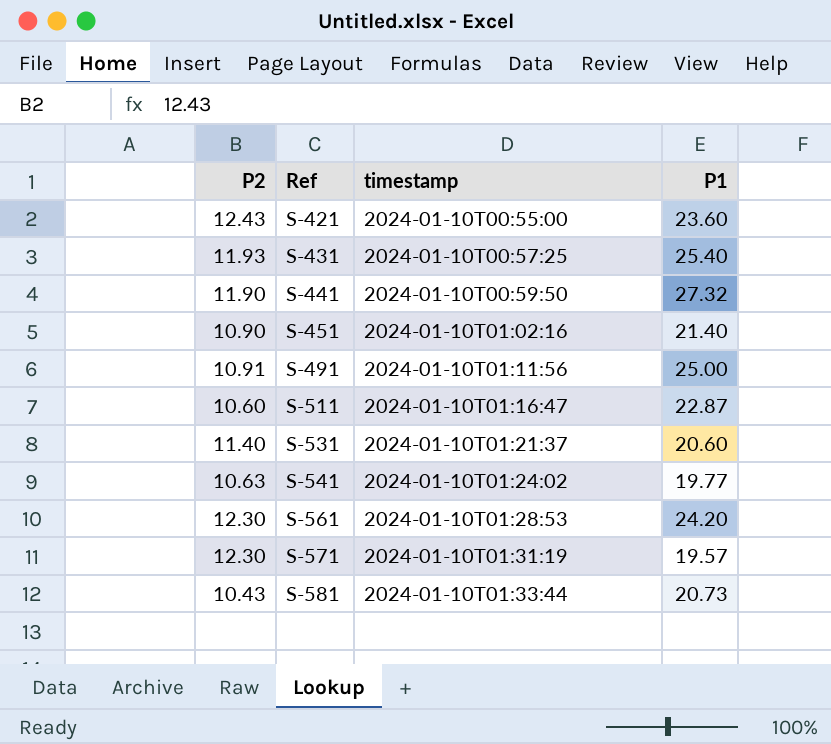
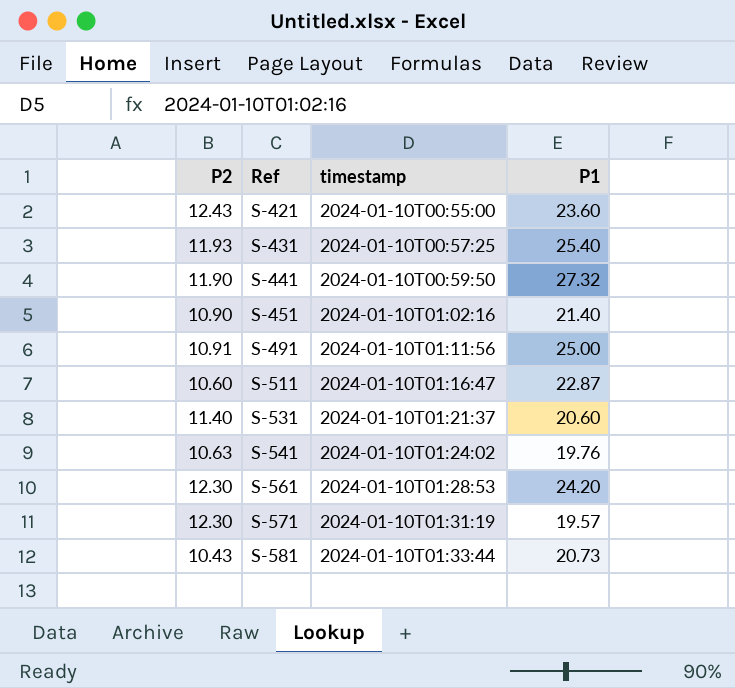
S-541 | P1: 19.77 -> 19.76

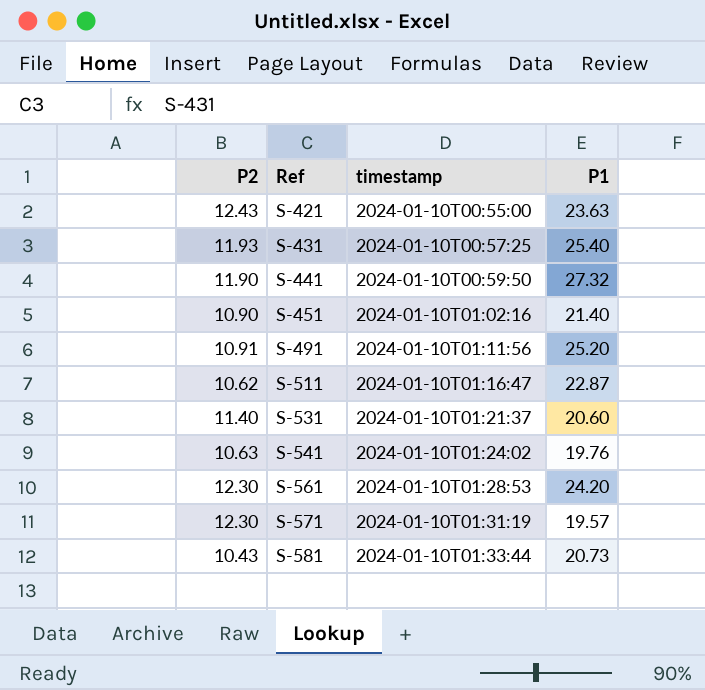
S-421 | P1: 23.60 -> 23.63
S-491 | P1: 25.00 -> 25.20
S-511 | P2: 10.60 -> 10.62

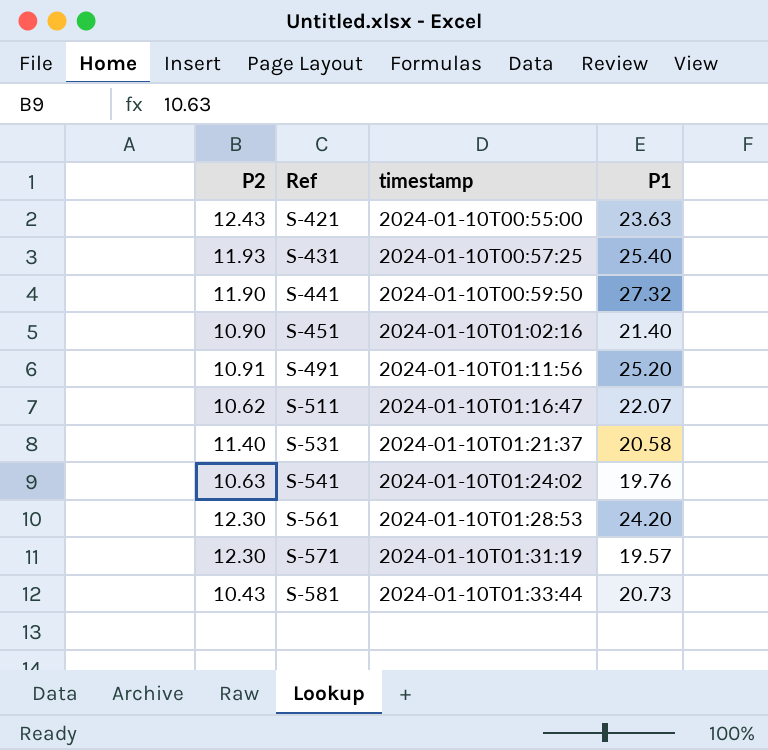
S-511 | P1: 22.87 -> 22.07
S-531 | P1: 20.60 -> 20.58

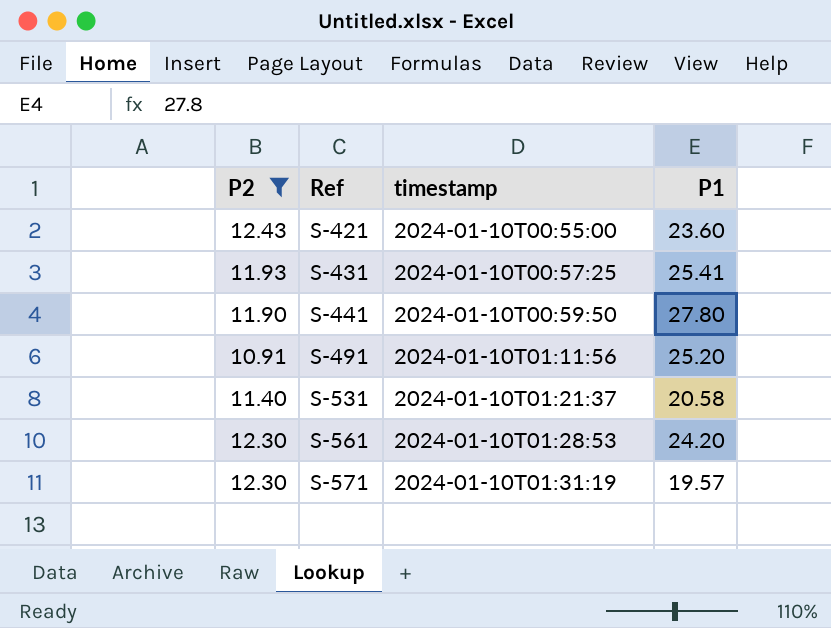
filter: none -> P2 >= 10.91
S-421 | P1: 23.63 -> 23.60
S-431 | P1: 25.40 -> 25.41
S-441 | P1: 27.32 -> 27.80

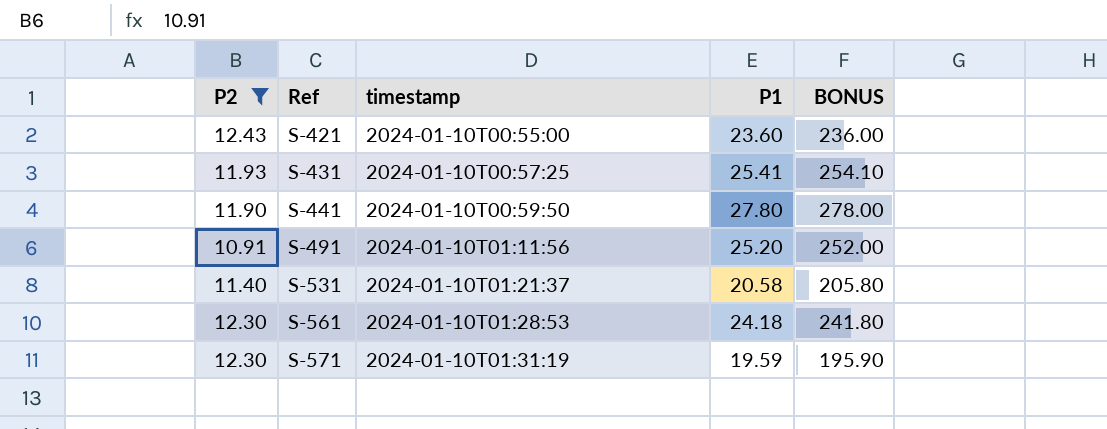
column BONUS | formula: none -> [P1] * 10
S-561 | P1: 24.20 -> 24.18
S-571 | P1: 19.57 -> 19.59

